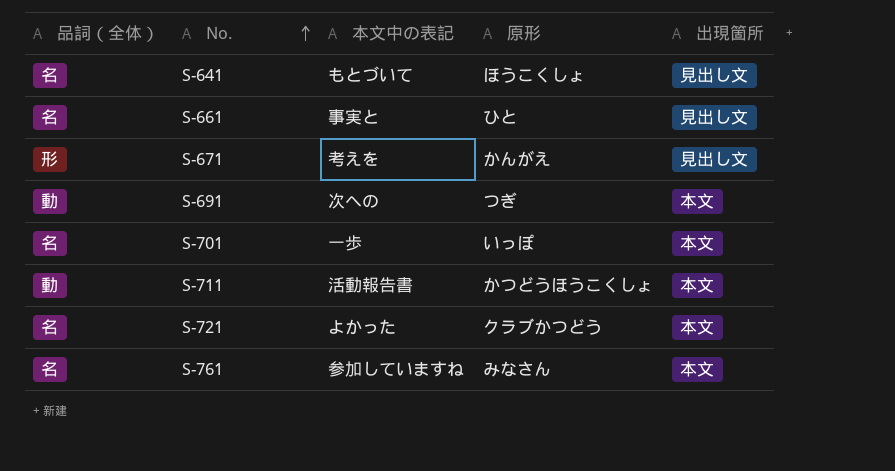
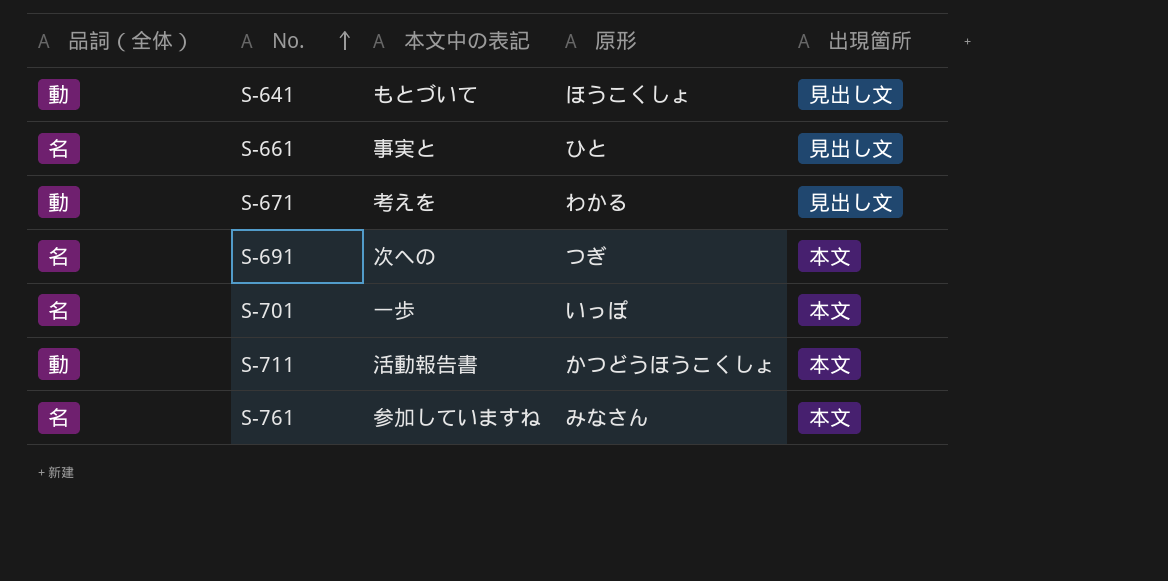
row S-721: 名 | よかった | クラブかつどう | 本文 -> none
S-641 | 品詞（全体）: 名 -> 動
S-671 | 品詞（全体）: 形 -> 動
S-671 | 原形: かんがえ -> わかる
S-691 | 品詞（全体）: 動 -> 名

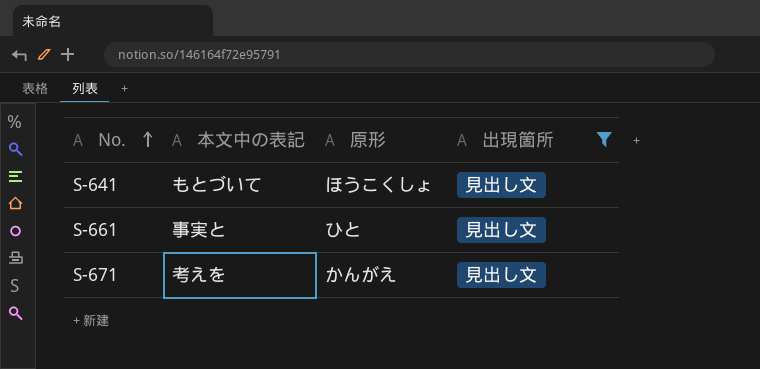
filter: none -> 出現箇所 = 見出し文
column 品詞（全体） | position: 1 -> none
S-671 | 原形: わかる -> かんがえ

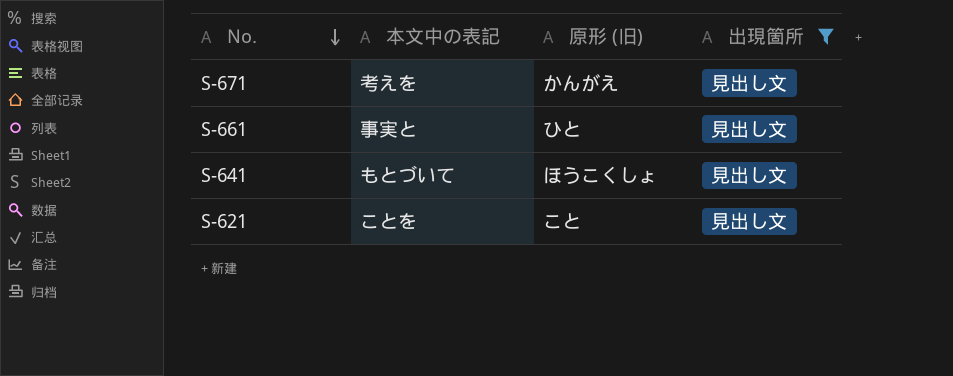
row order: No. ascending -> No. descending
column name: 原形 -> 原形 (旧)
row S-621: none -> ことを | こと | 見出し文

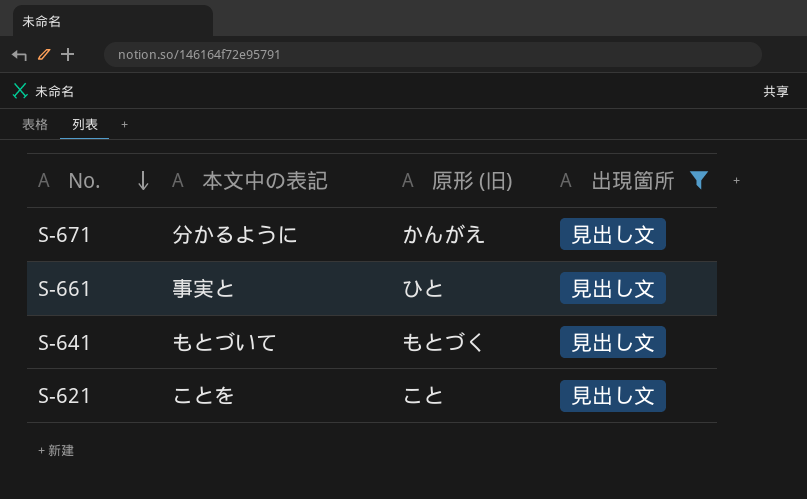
S-671 | 本文中の表記: 考えを -> 分かるように
S-641 | 原形 (旧): ほうこくしょ -> もとづく

